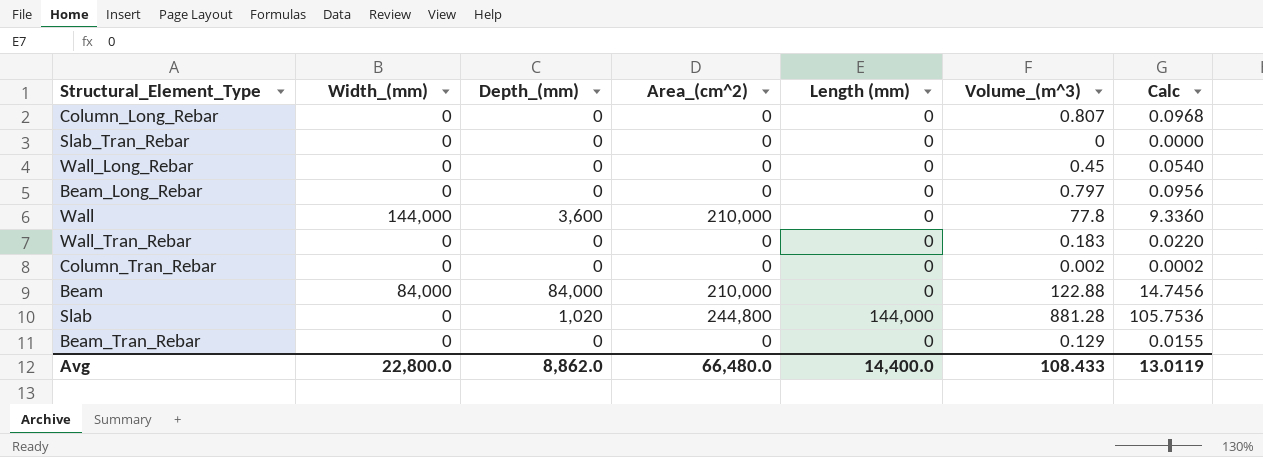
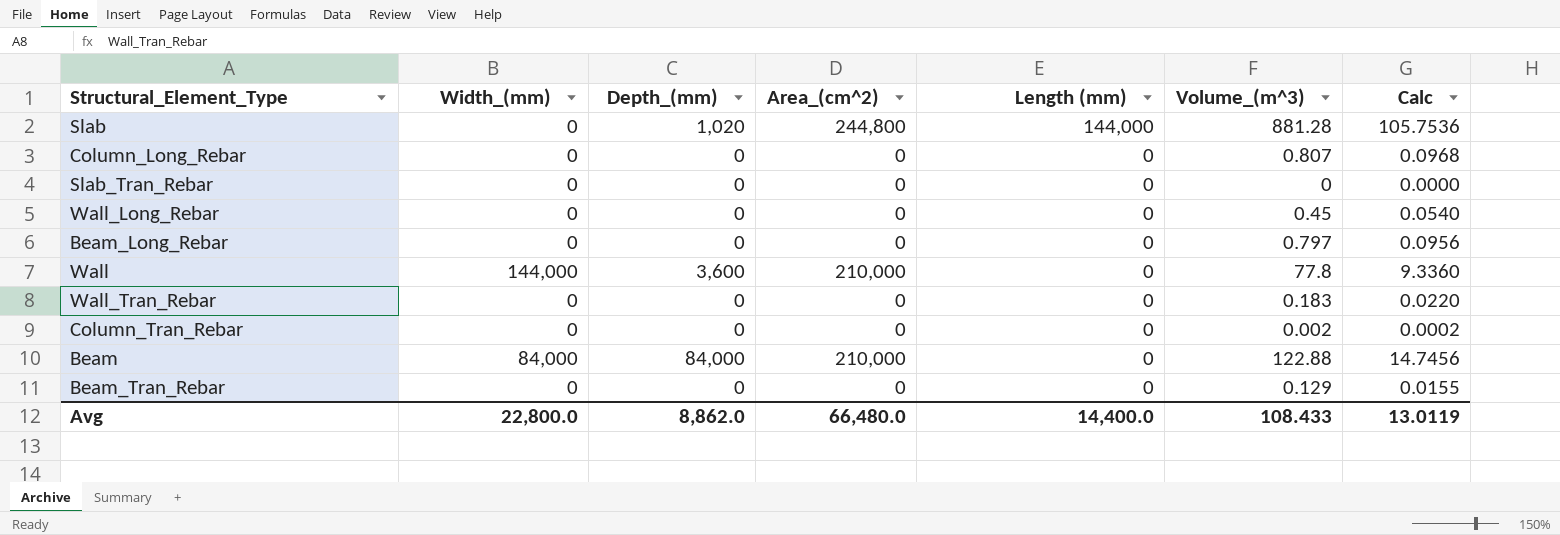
row order: none -> Length (mm) descending

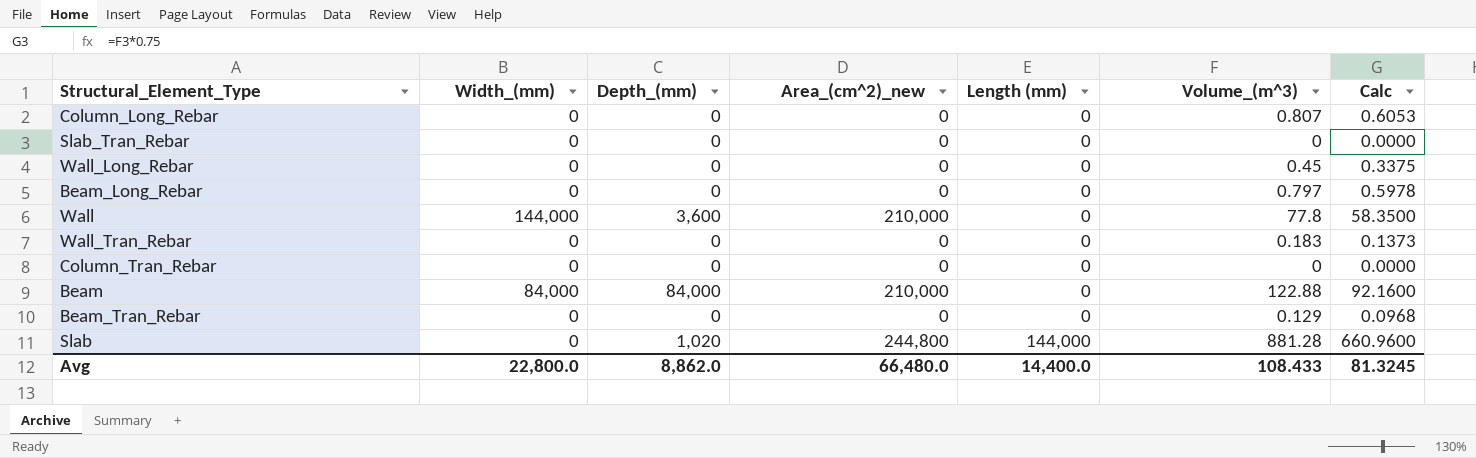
row order: Length (mm) descending -> Length (mm) ascending
column name: Area_(cm^2) -> Area_(cm^2)_new
column Calc | formula: [Volume_(m^3)] * 0.12 -> [Volume_(m^3)] * 0.75
Column_Tran_Rebar | Volume_(m^3): 0.002 -> 0
Avg | Calc: 13.0119 -> 81.3245

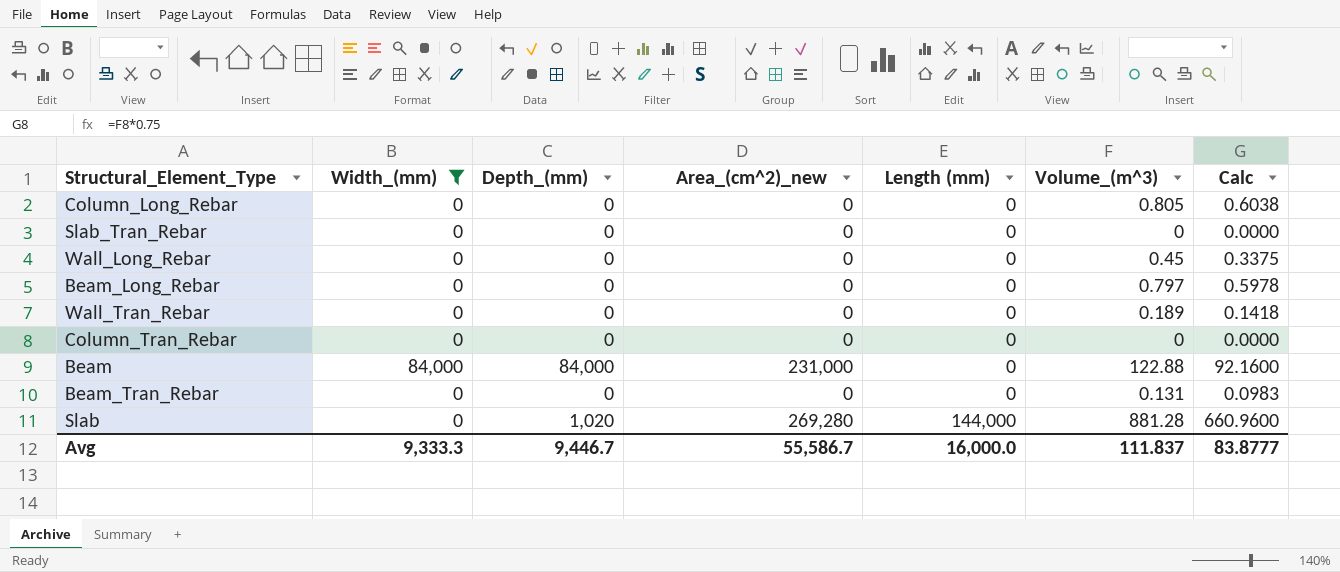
filter: none -> Width_(mm) != 144,000
Column_Long_Rebar | Volume_(m^3): 0.807 -> 0.805
Column_Long_Rebar | Calc: 0.6053 -> 0.6038
Wall_Tran_Rebar | Volume_(m^3): 0.183 -> 0.189
Wall_Tran_Rebar | Calc: 0.1373 -> 0.1418
Beam | Area_(cm^2)_new: 210,000 -> 231,000
Beam_Tran_Rebar | Volume_(m^3): 0.129 -> 0.131
Beam_Tran_Rebar | Calc: 0.0968 -> 0.0983
Slab | Area_(cm^2)_new: 244,800 -> 269,280
Avg | Width_(mm): 22,800.0 -> 9,333.3
Avg | Depth_(mm): 8,862.0 -> 9,446.7
Avg | Area_(cm^2)_new: 66,480.0 -> 55,586.7
Avg | Length (mm): 14,400.0 -> 16,000.0
Avg | Volume_(m^3): 108.433 -> 111.837
Avg | Calc: 81.3245 -> 83.8777

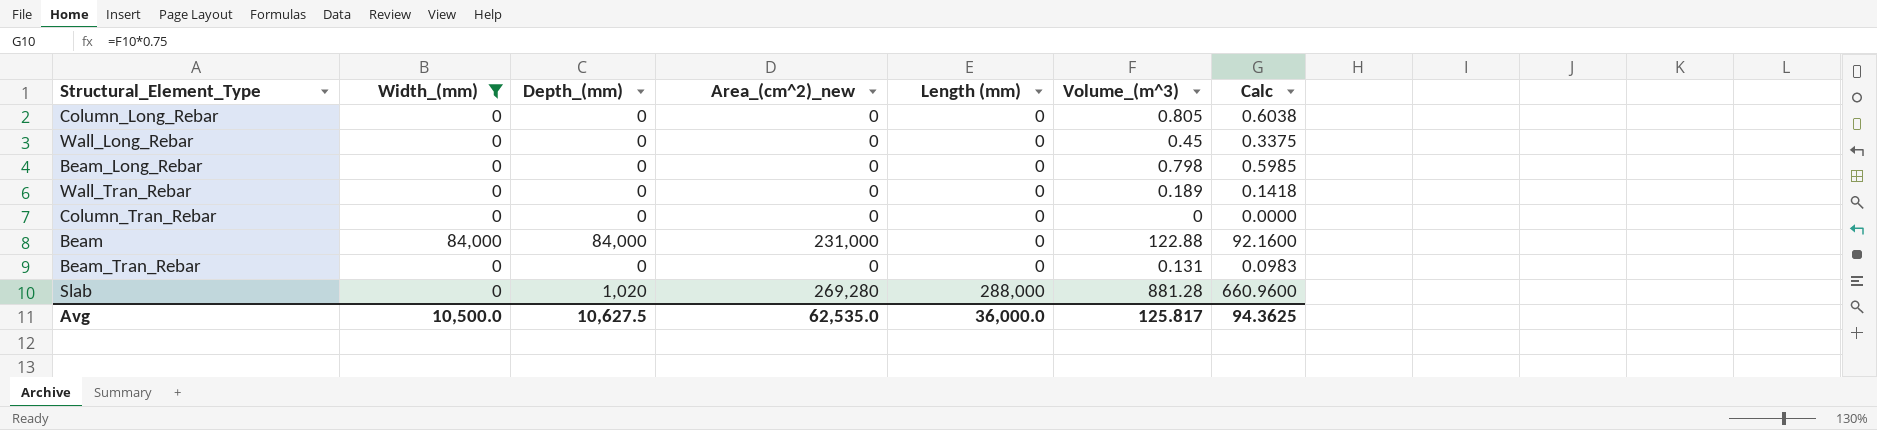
row Slab_Tran_Rebar: 0 | 0 | 0 | 0 | 0 | 0.0000 -> none
Beam_Long_Rebar | Volume_(m^3): 0.797 -> 0.798
Beam_Long_Rebar | Calc: 0.5978 -> 0.5985
Slab | Length (mm): 144,000 -> 288,000
Avg | Width_(mm): 9,333.3 -> 10,500.0
Avg | Depth_(mm): 9,446.7 -> 10,627.5
Avg | Area_(cm^2)_new: 55,586.7 -> 62,535.0
Avg | Length (mm): 16,000.0 -> 36,000.0
Avg | Volume_(m^3): 111.837 -> 125.817
Avg | Calc: 83.8777 -> 94.3625

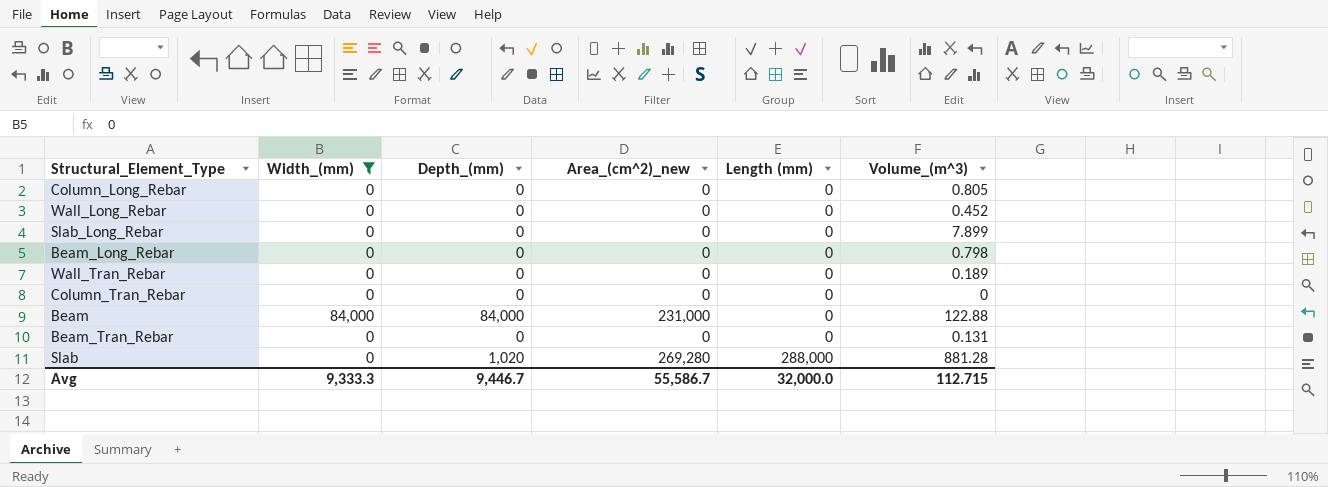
column Calc | formula: [Volume_(m^3)] * 0.75 -> none
Wall_Long_Rebar | Volume_(m^3): 0.45 -> 0.452
row Slab_Long_Rebar: none -> 0 | 0 | 0 | 0 | 7.899
Avg | Width_(mm): 10,500.0 -> 9,333.3
Avg | Depth_(mm): 10,627.5 -> 9,446.7
Avg | Area_(cm^2)_new: 62,535.0 -> 55,586.7
Avg | Length (mm): 36,000.0 -> 32,000.0
Avg | Volume_(m^3): 125.817 -> 112.715

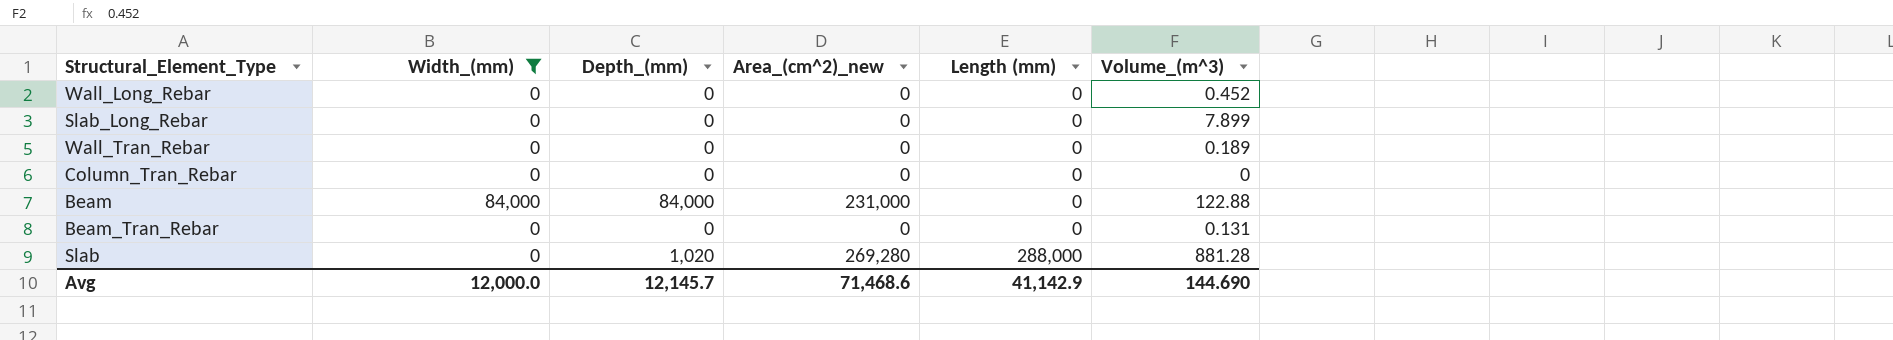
row Column_Long_Rebar: 0 | 0 | 0 | 0 | 0.805 -> none
row Beam_Long_Rebar: 0 | 0 | 0 | 0 | 0.798 -> none
Avg | Width_(mm): 9,333.3 -> 12,000.0
Avg | Depth_(mm): 9,446.7 -> 12,145.7
Avg | Area_(cm^2)_new: 55,586.7 -> 71,468.6
Avg | Length (mm): 32,000.0 -> 41,142.9
Avg | Volume_(m^3): 112.715 -> 144.690

